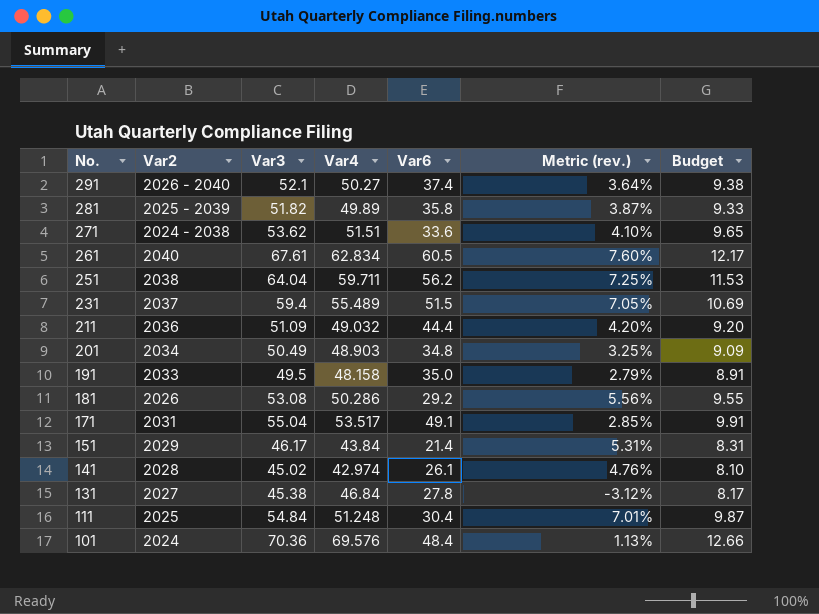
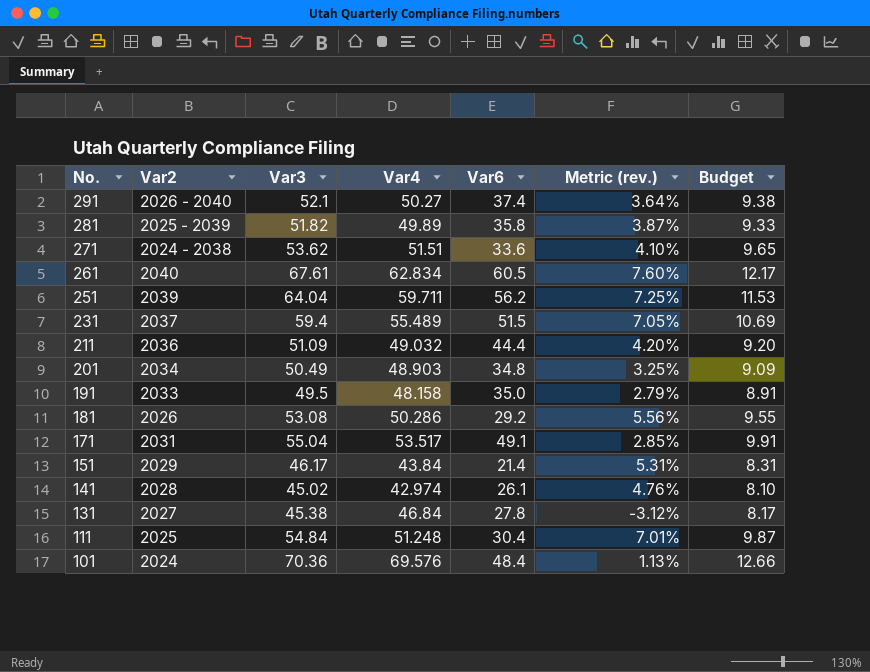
251 | Var2: 2038 -> 2039

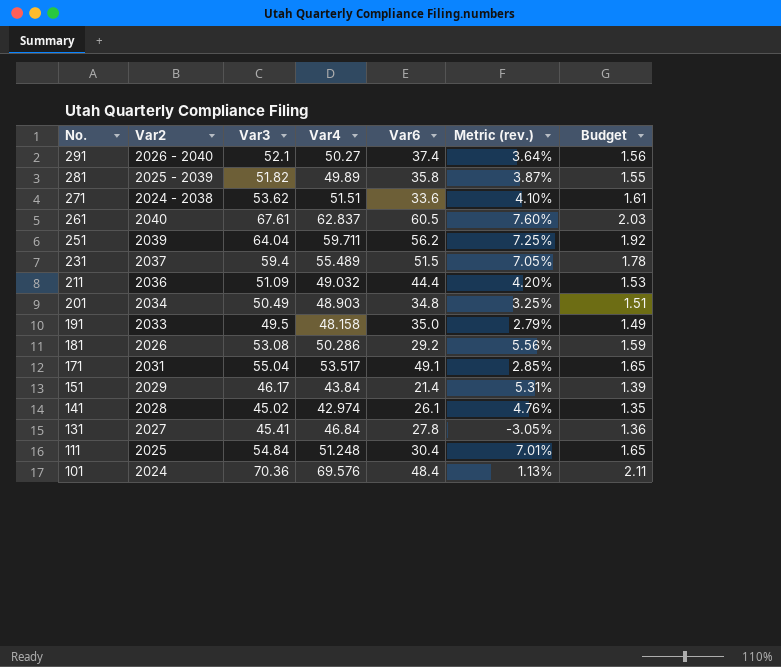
column Budget | formula: [Var3] * 0.18 -> [Var3] * 0.03
261 | Var4: 62.834 -> 62.837
131 | Var3: 45.38 -> 45.41
131 | Metric (rev.): -3.12% -> -3.05%

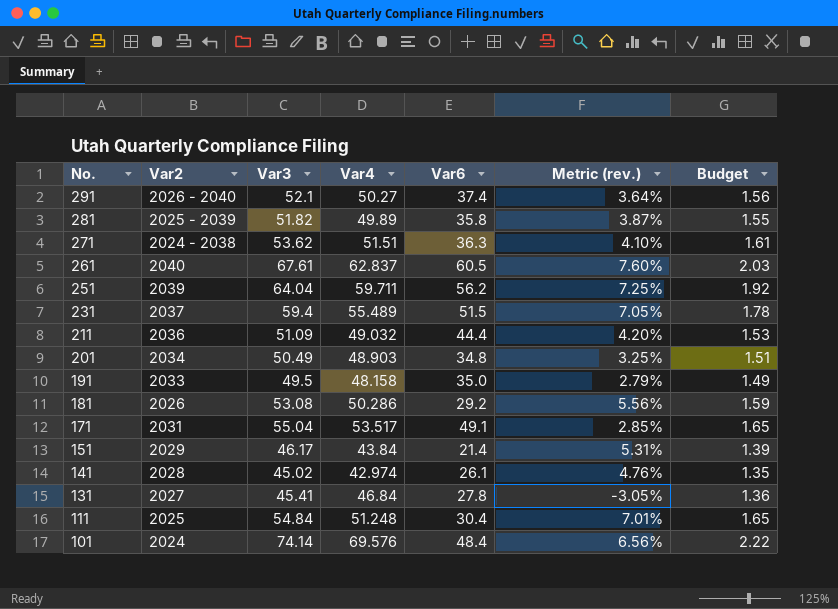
271 | Var6: 33.6 -> 36.3
101 | Var3: 70.36 -> 74.14
101 | Metric (rev.): 1.13% -> 6.56%
101 | Budget: 2.11 -> 2.22

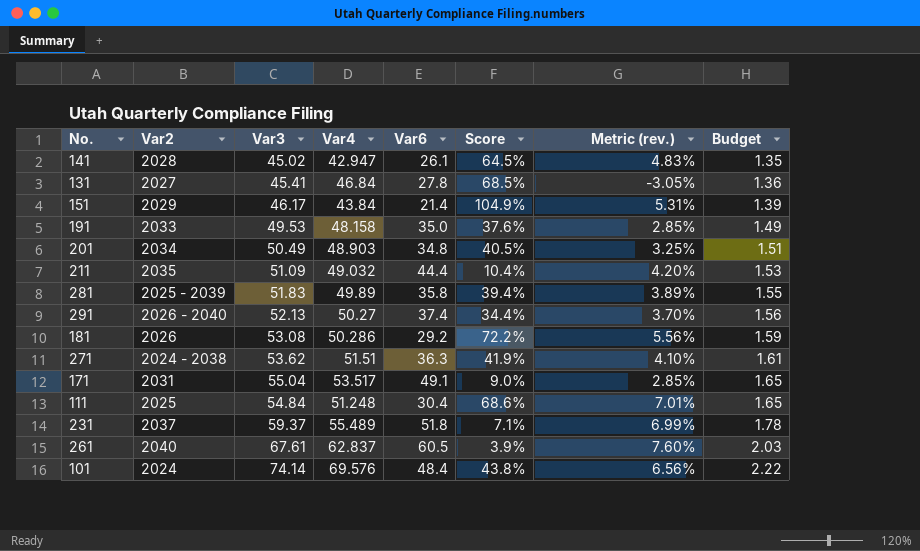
row order: No. descending -> Budget ascending
column Score | formula: none -> ([Var4] - [Var6]) / [Var6]
row 251: 2039 | 64.04 | 59.711 | 56.2 | 7.25% | 1.92 -> none
141 | Var4: 42.974 -> 42.947
141 | Metric (rev.): 4.76% -> 4.83%
191 | Var3: 49.5 -> 49.53
191 | Metric (rev.): 2.79% -> 2.85%
211 | Var2: 2036 -> 2035
281 | Var3: 51.82 -> 51.83
281 | Metric (rev.): 3.87% -> 3.89%
291 | Var3: 52.1 -> 52.13
291 | Metric (rev.): 3.64% -> 3.70%
231 | Var3: 59.4 -> 59.37
231 | Var6: 51.5 -> 51.8
231 | Metric (rev.): 7.05% -> 6.99%

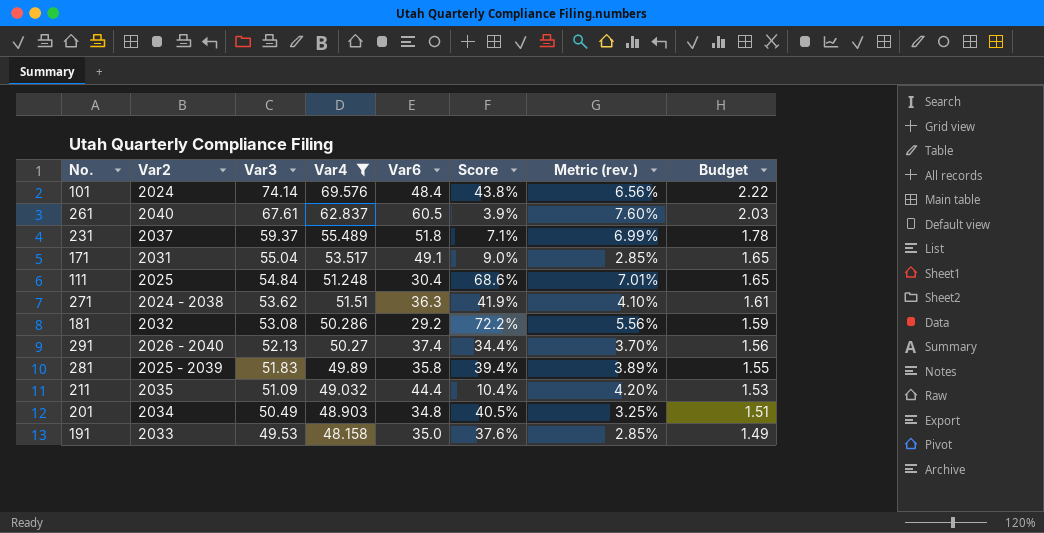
filter: none -> Var4 >= 48.158
row order: Budget ascending -> Var3 descending
181 | Var2: 2026 -> 2032

